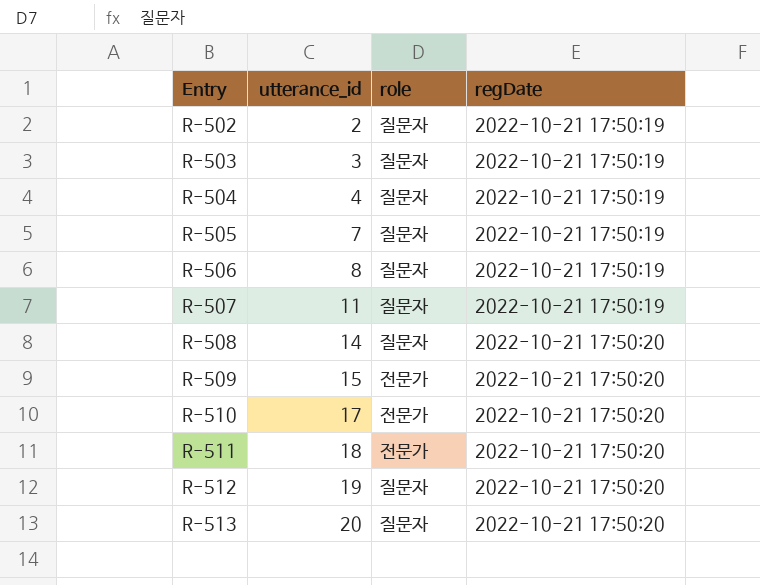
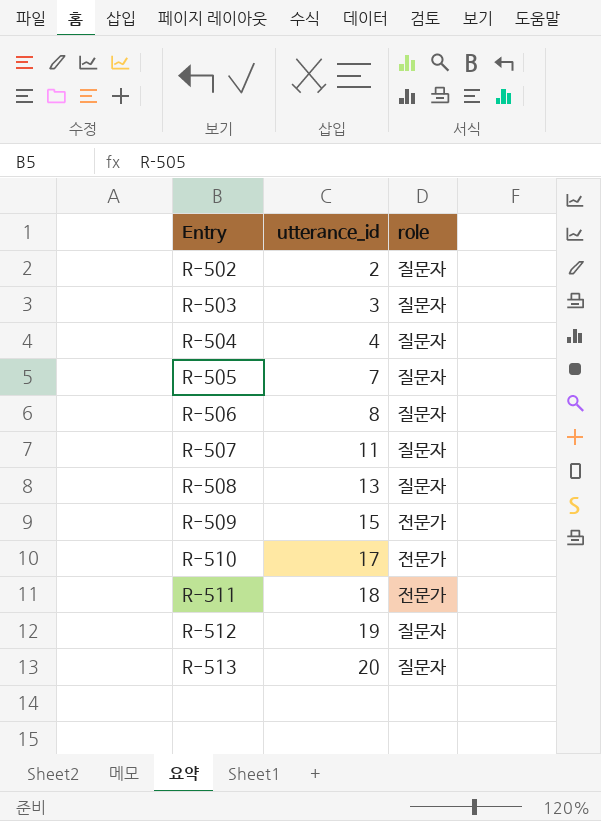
column regDate | position: 4 -> none
R-508 | utterance_id: 14 -> 13

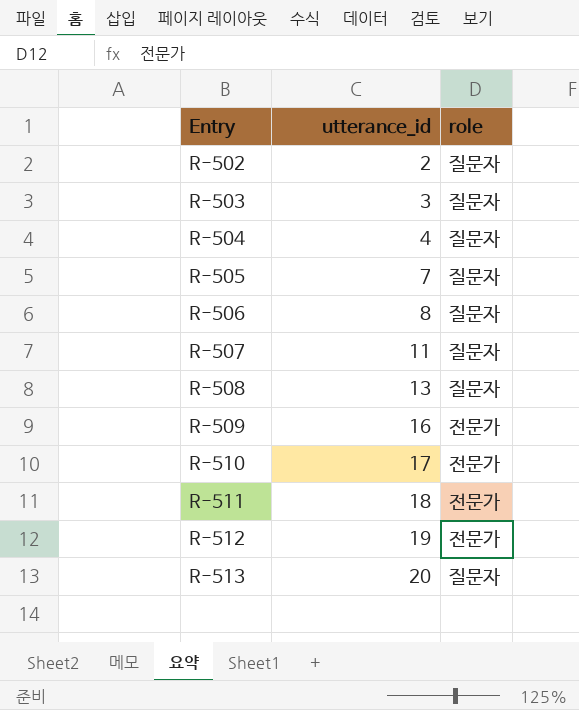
R-509 | utterance_id: 15 -> 16
R-512 | role: 질문자 -> 전문가

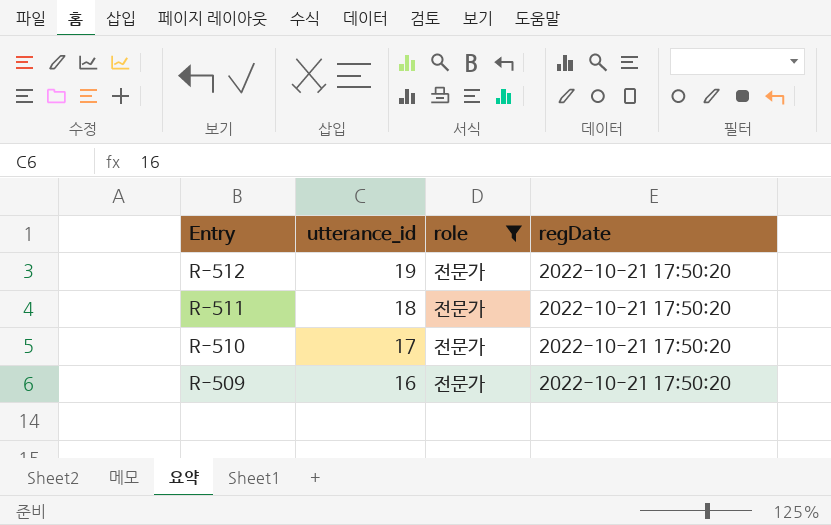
filter: none -> role = 전문가
row order: Entry ascending -> Entry descending
column regDate | position: none -> 4

